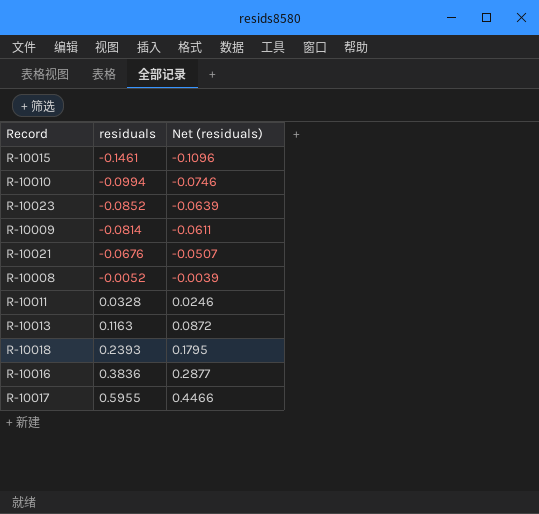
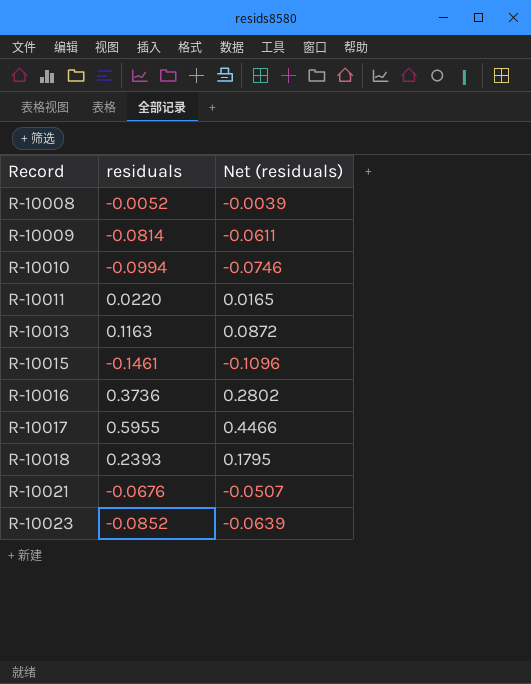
row order: residuals ascending -> Record ascending
R-10011 | residuals: 0.0328 -> 0.0220
R-10011 | Net (residuals): 0.0246 -> 0.0165
R-10016 | residuals: 0.3836 -> 0.3736
R-10016 | Net (residuals): 0.2877 -> 0.2802

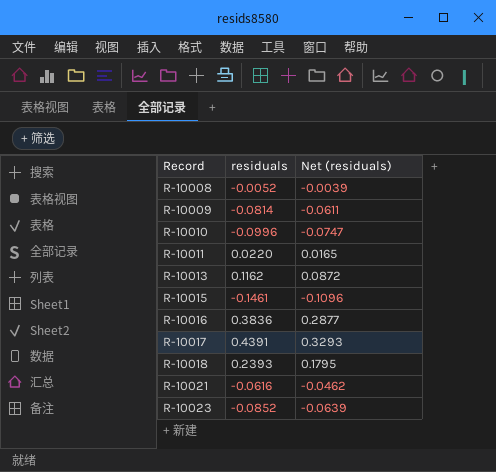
R-10010 | residuals: -0.0994 -> -0.0996
R-10010 | Net (residuals): -0.0746 -> -0.0747
R-10013 | residuals: 0.1163 -> 0.1162
R-10016 | residuals: 0.3736 -> 0.3836
R-10016 | Net (residuals): 0.2802 -> 0.2877
R-10017 | residuals: 0.5955 -> 0.4391
R-10017 | Net (residuals): 0.4466 -> 0.3293
R-10021 | residuals: -0.0676 -> -0.0616
R-10021 | Net (residuals): -0.0507 -> -0.0462

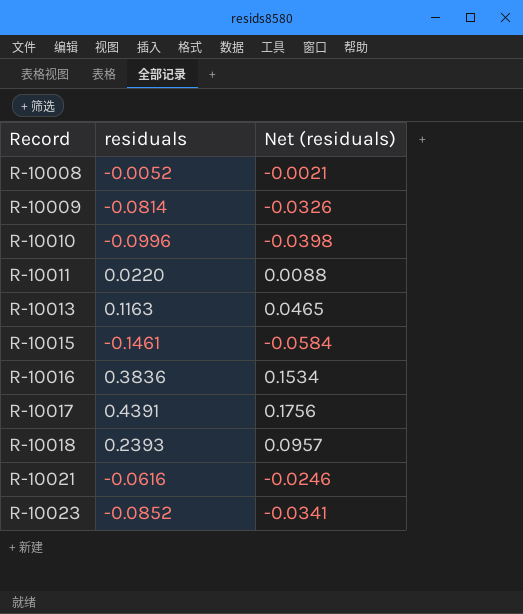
column Net (residuals) | formula: [residuals] * 0.75 -> [residuals] * 0.4
R-10013 | residuals: 0.1162 -> 0.1163

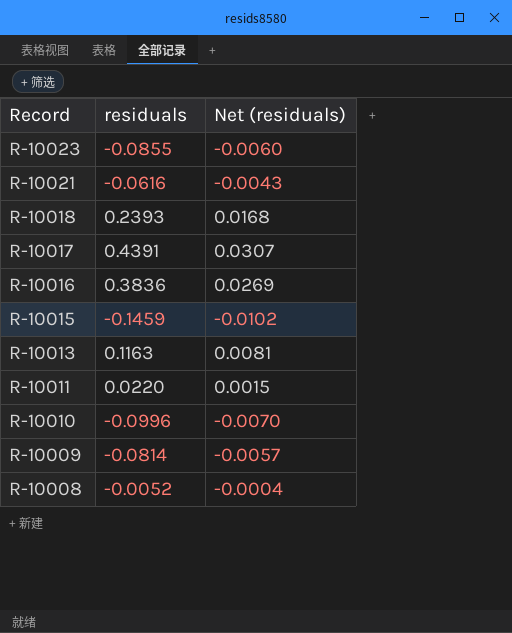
row order: Record ascending -> Record descending
column Net (residuals) | formula: [residuals] * 0.4 -> [residuals] * 0.07
R-10023 | residuals: -0.0852 -> -0.0855
R-10015 | residuals: -0.1461 -> -0.1459

